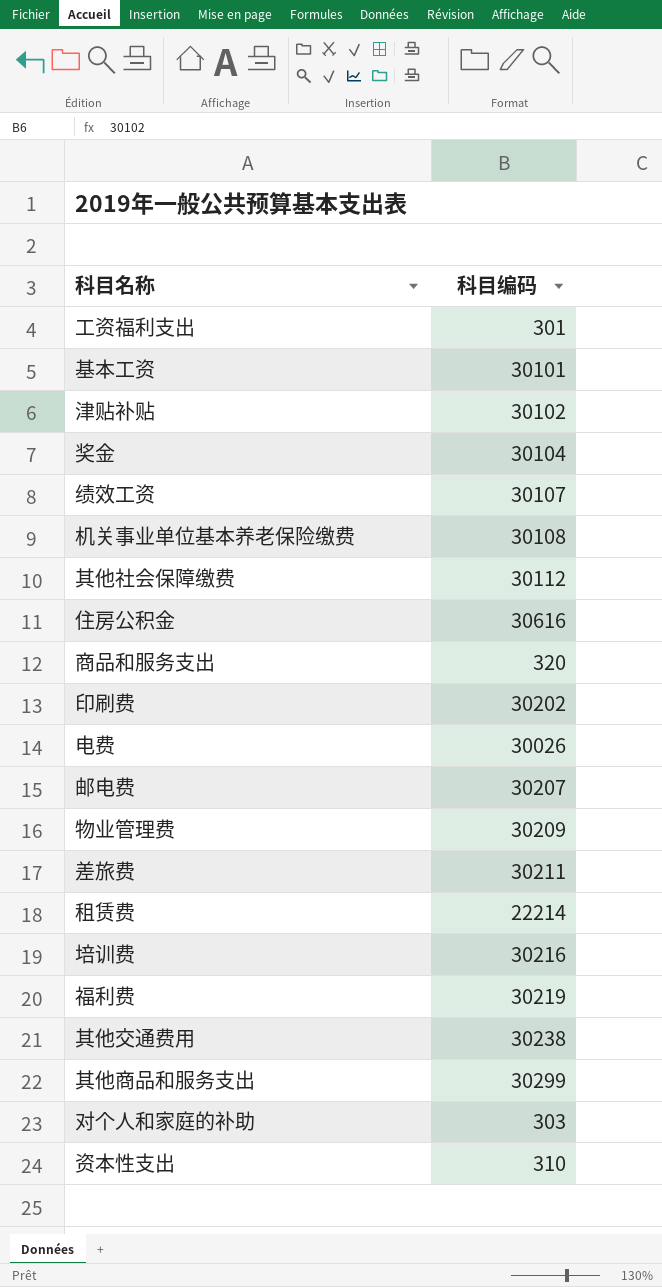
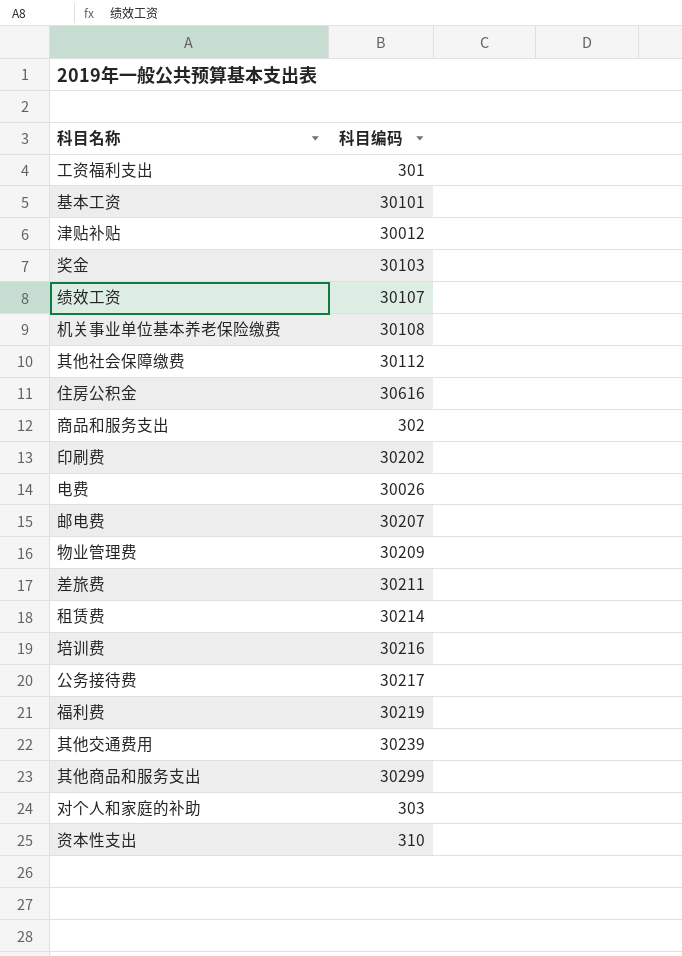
津贴补贴 | 科目编码: 30102 -> 30012
奖金 | 科目编码: 30104 -> 30103
商品和服务支出 | 科目编码: 320 -> 302
租赁费 | 科目编码: 22214 -> 30214
row 公务接待费: none -> 30217
其他交通费用 | 科目编码: 30238 -> 30239

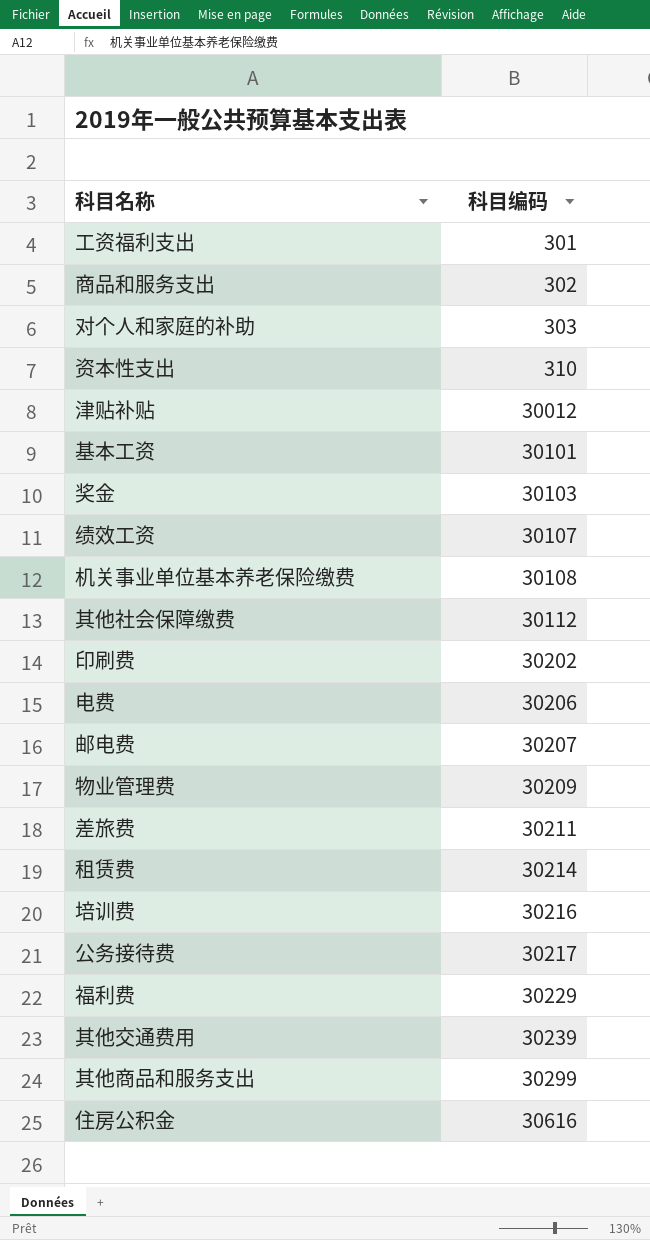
row order: none -> 科目编码 ascending
电费 | 科目编码: 30026 -> 30206
福利费 | 科目编码: 30219 -> 30229

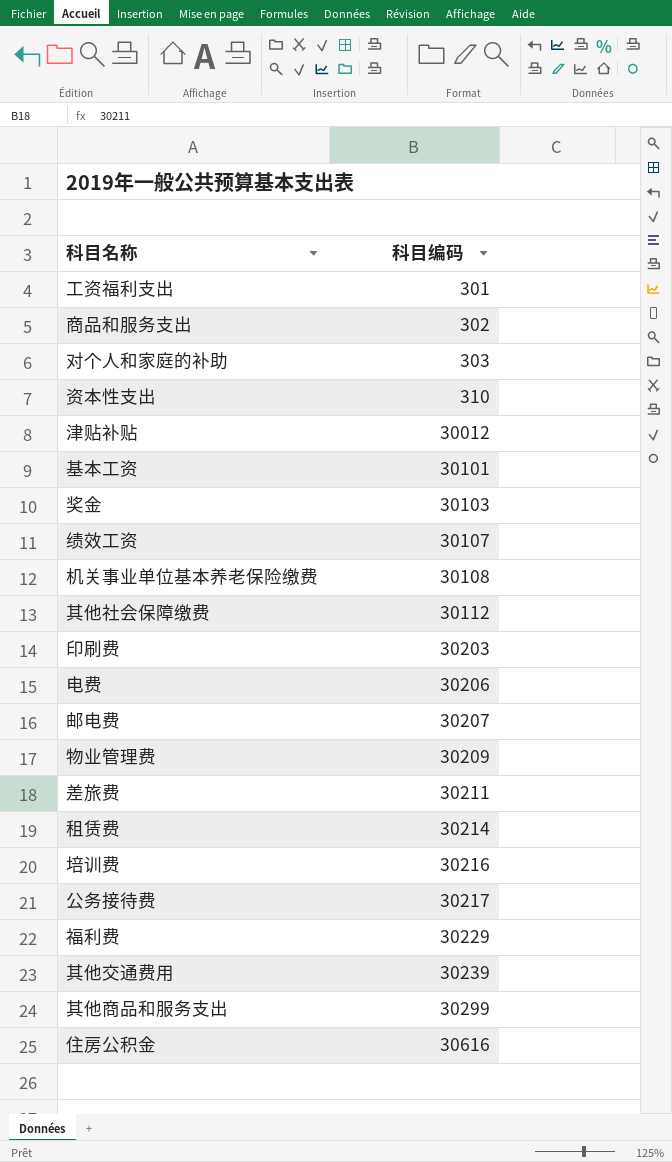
印刷费 | 科目编码: 30202 -> 30203

